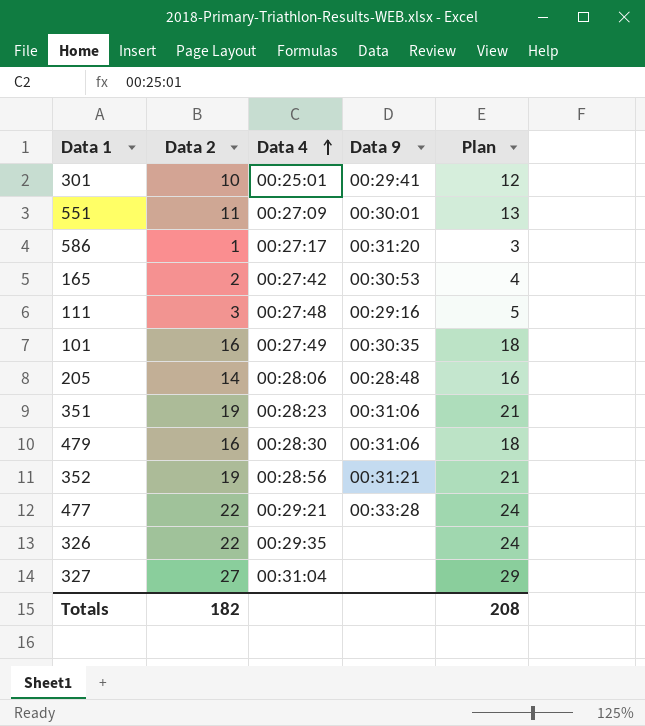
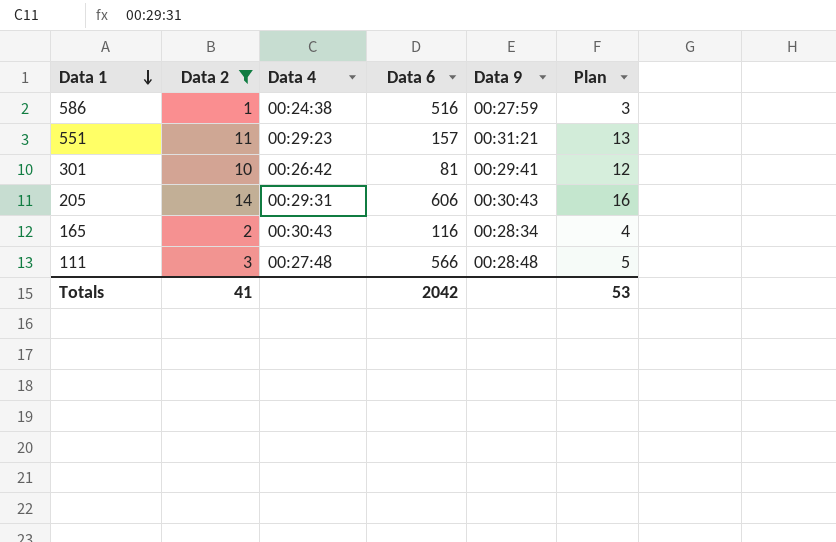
filter: none -> Data 2 <= 14
row order: Data 4 ascending -> Data 1 descending
column Data 6 | position: none -> 4
586 | Data 4: 00:27:17 -> 00:24:38
586 | Data 9: 00:31:20 -> 00:27:59
551 | Data 4: 00:27:09 -> 00:29:23
551 | Data 9: 00:30:01 -> 00:31:21
301 | Data 4: 00:25:01 -> 00:26:42
205 | Data 4: 00:28:06 -> 00:29:31
205 | Data 9: 00:28:48 -> 00:30:43
165 | Data 4: 00:27:42 -> 00:30:43
165 | Data 9: 00:30:53 -> 00:28:34
111 | Data 9: 00:29:16 -> 00:28:48
Totals | Data 2: 182 -> 41
Totals | Plan: 208 -> 53

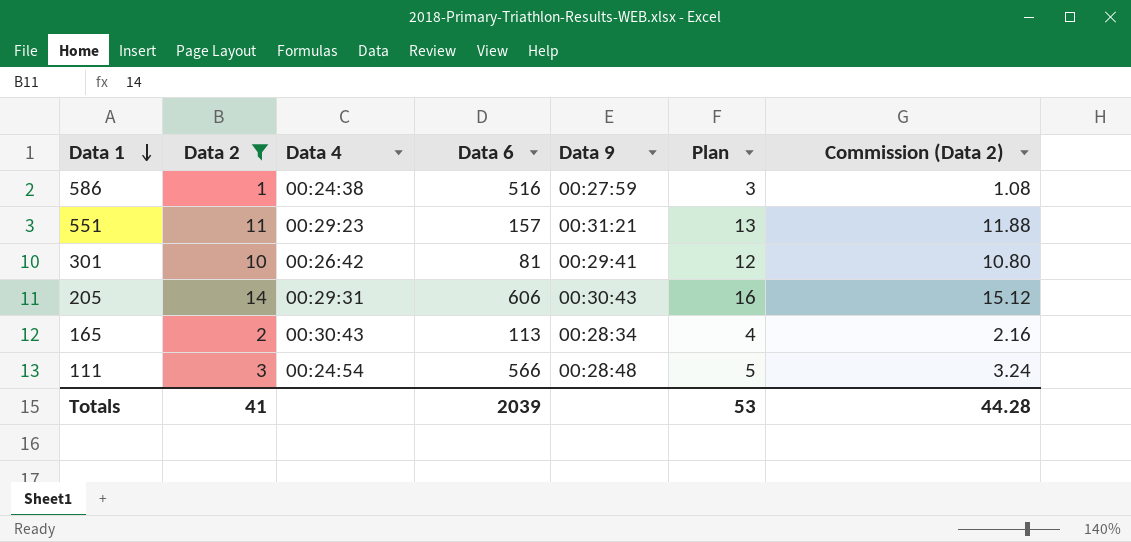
column Commission (Data 2) | formula: none -> [Data 2] * 1.08
165 | Data 6: 116 -> 113
111 | Data 4: 00:27:48 -> 00:24:54
Totals | Data 6: 2042 -> 2039

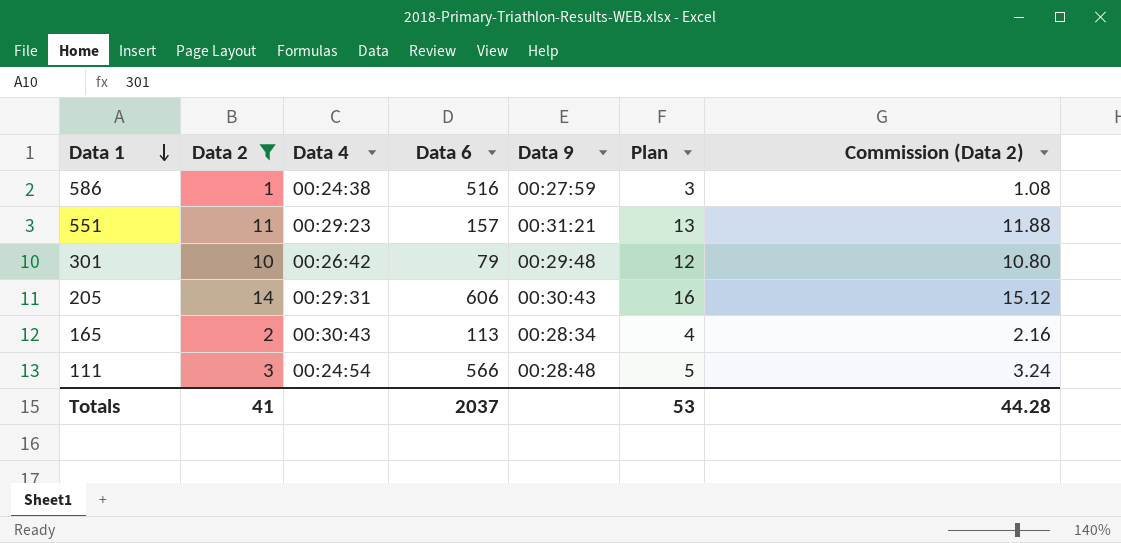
301 | Data 6: 81 -> 79
301 | Data 9: 00:29:41 -> 00:29:48
Totals | Data 6: 2039 -> 2037

